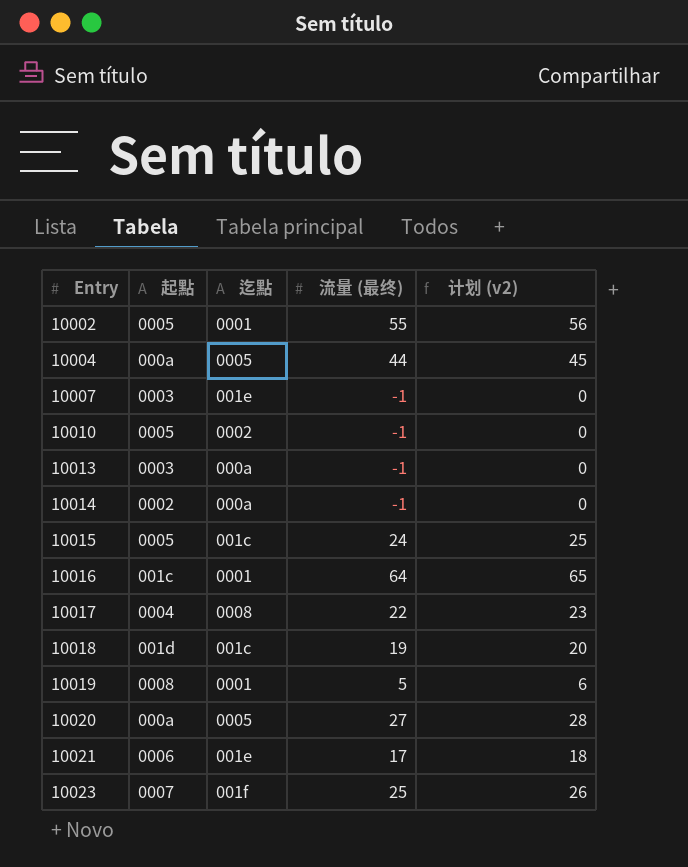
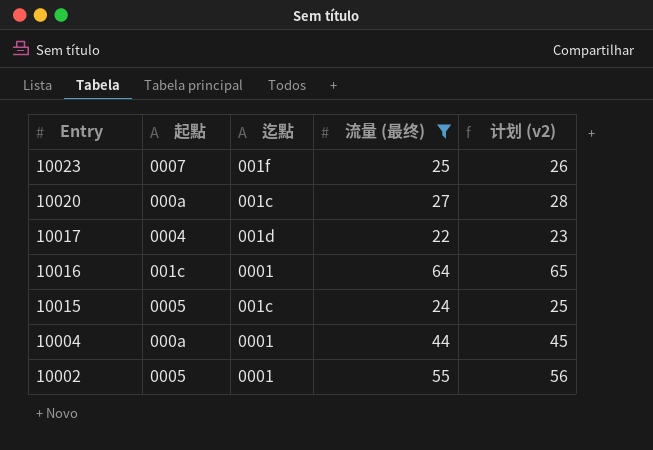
filter: none -> 流量 (最终) >= 22
row order: Entry ascending -> Entry descending
10020 | 迄點: 0005 -> 001c
10017 | 迄點: 0008 -> 001d
10004 | 迄點: 0005 -> 0001

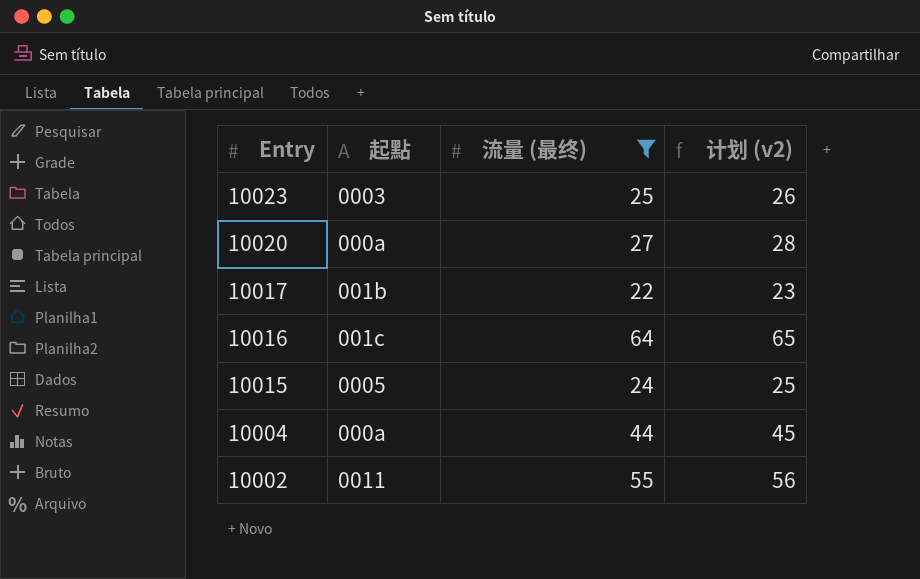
column 迄點 | position: 3 -> none
10023 | 起點: 0007 -> 0003
10017 | 起點: 0004 -> 001b
10002 | 起點: 0005 -> 0011

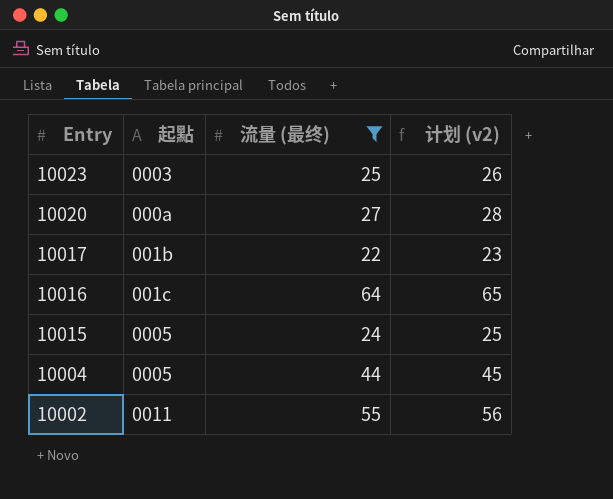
10004 | 起點: 000a -> 0005

